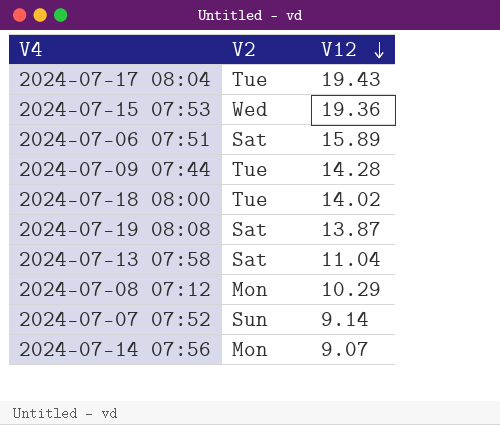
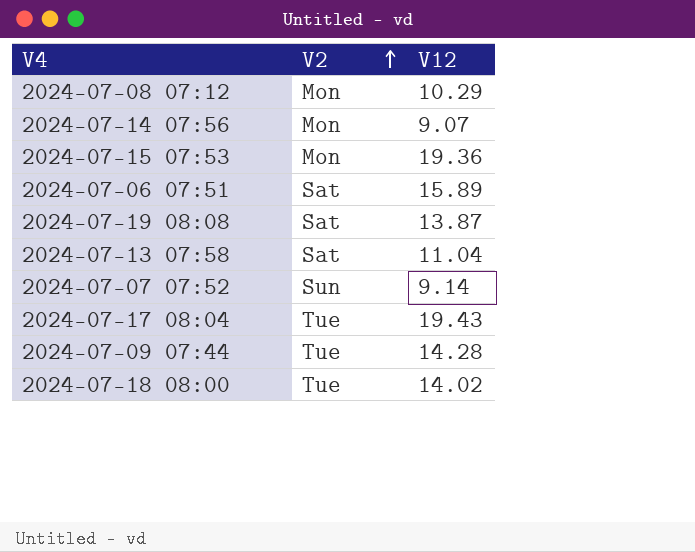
row order: V12 descending -> V2 ascending
2024-07-15 07:53 | V2: Wed -> Mon

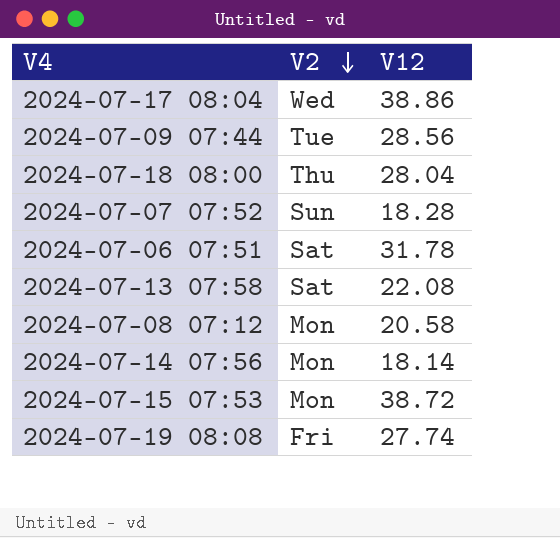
row order: V2 ascending -> V2 descending
2024-07-17 08:04 | V2: Tue -> Wed
2024-07-17 08:04 | V12: 19.43 -> 38.86
2024-07-09 07:44 | V12: 14.28 -> 28.56
2024-07-18 08:00 | V2: Tue -> Thu
2024-07-18 08:00 | V12: 14.02 -> 28.04
2024-07-07 07:52 | V12: 9.14 -> 18.28
2024-07-06 07:51 | V12: 15.89 -> 31.78
2024-07-13 07:58 | V12: 11.04 -> 22.08
2024-07-08 07:12 | V12: 10.29 -> 20.58
2024-07-14 07:56 | V12: 9.07 -> 18.14
2024-07-15 07:53 | V12: 19.36 -> 38.72
2024-07-19 08:08 | V2: Sat -> Fri
2024-07-19 08:08 | V12: 13.87 -> 27.74

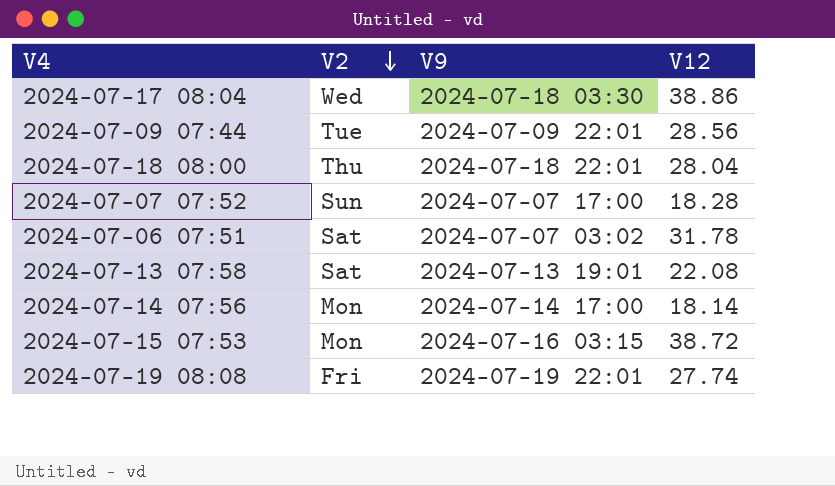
column V9 | position: none -> 3
row 2024-07-08 07:12: Mon | 20.58 -> none

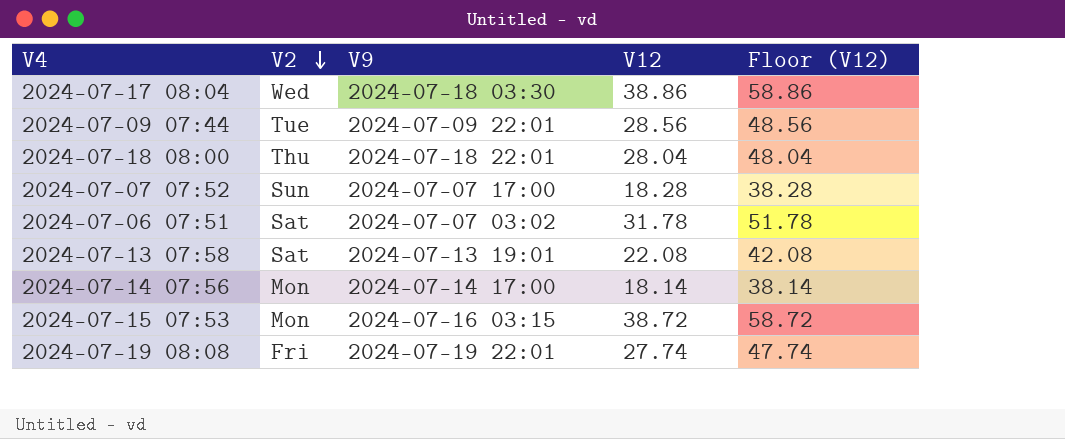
column Floor (V12) | formula: none -> [V12] + 20

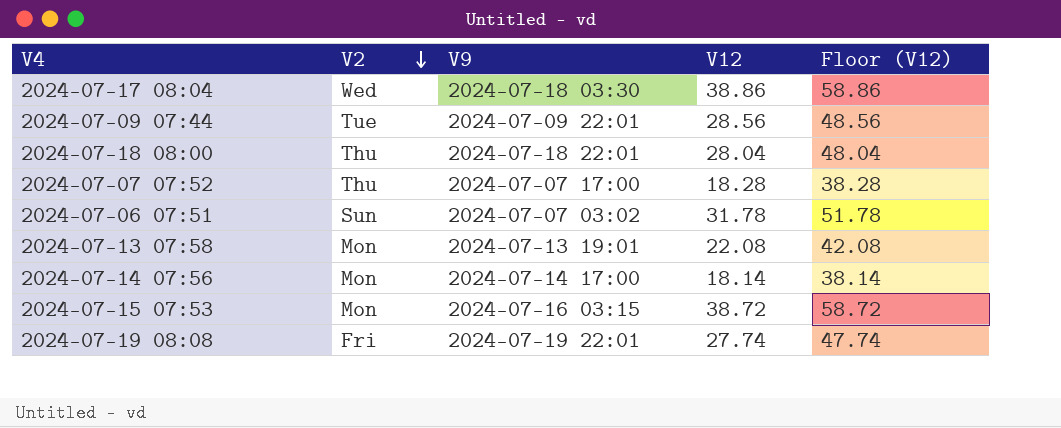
2024-07-07 07:52 | V2: Sun -> Thu
2024-07-06 07:51 | V2: Sat -> Sun
2024-07-13 07:58 | V2: Sat -> Mon

